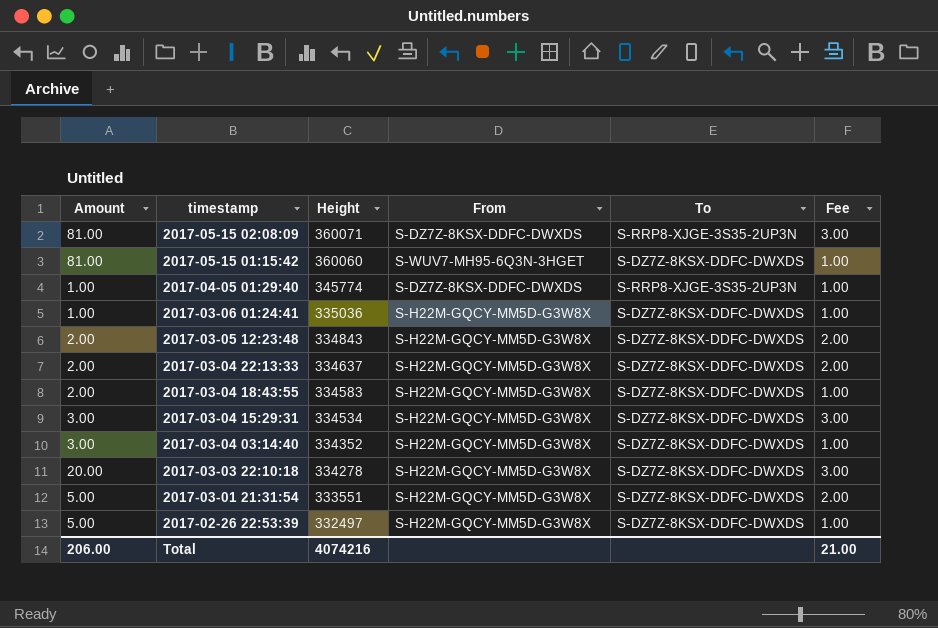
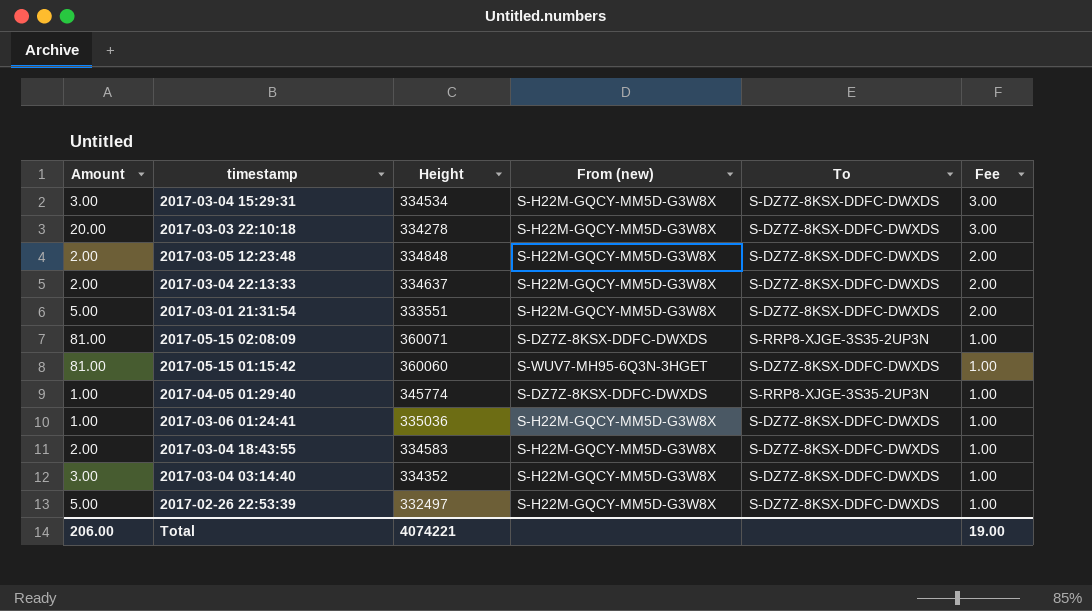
row order: timestamp descending -> Fee descending
column name: From -> From (new)
2017-03-05 12:23:48 | Height: 334843 -> 334848
2017-05-15 02:08:09 | Fee: 3.00 -> 1.00
Total | Height: 4074216 -> 4074221
Total | Fee: 21.00 -> 19.00

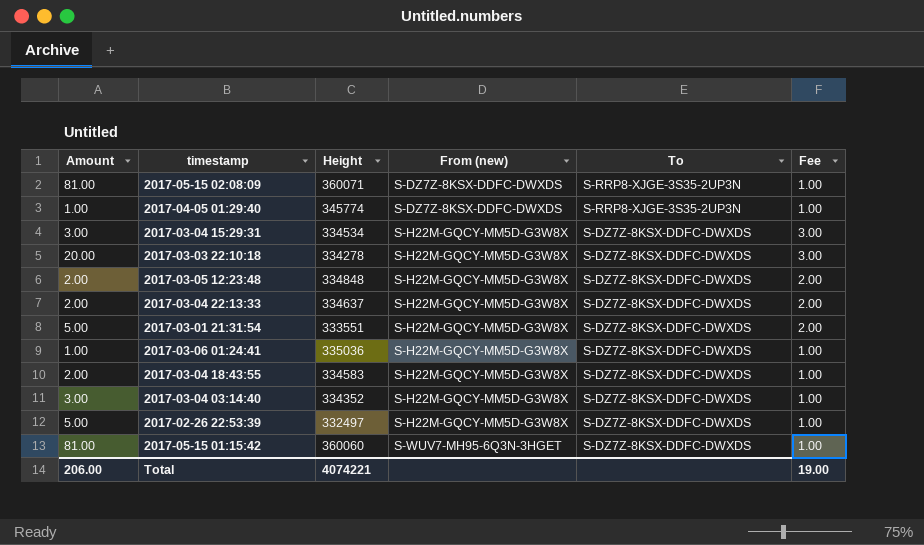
row order: Fee descending -> From (new) ascending

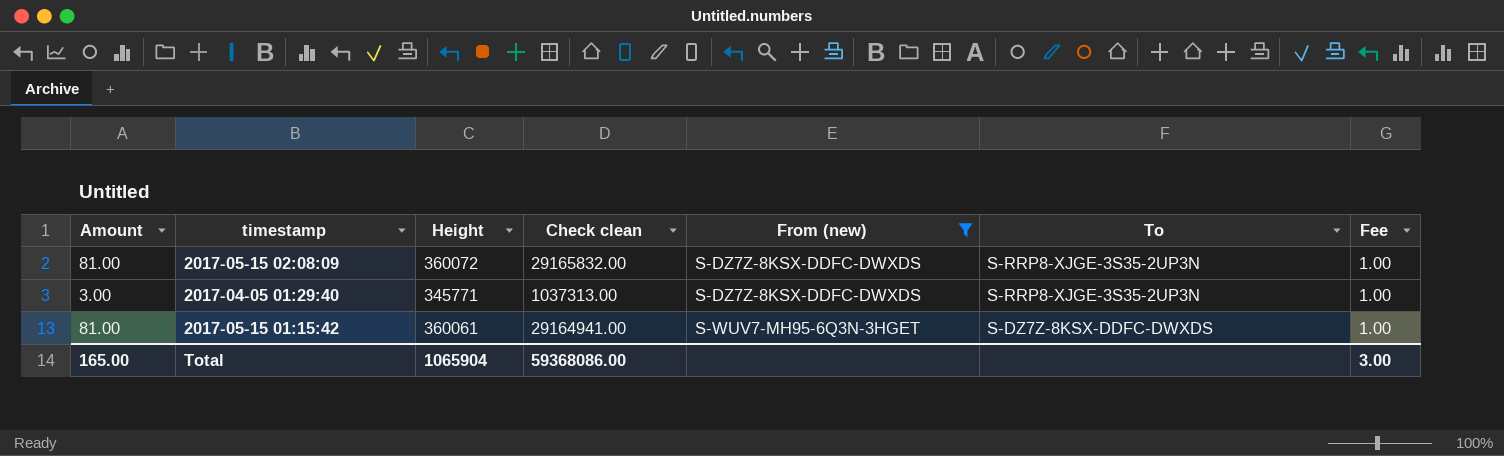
filter: none -> From (new) != S-H22M-GQCY-MM5D-G3W8X
column Check clean | formula: none -> [Amount] * [Height]
2017-05-15 02:08:09 | Height: 360071 -> 360072
2017-04-05 01:29:40 | Amount: 1.00 -> 3.00
2017-04-05 01:29:40 | Height: 345774 -> 345771
2017-05-15 01:15:42 | Height: 360060 -> 360061
Total | Amount: 206.00 -> 165.00
Total | Height: 4074221 -> 1065904
Total | Fee: 19.00 -> 3.00

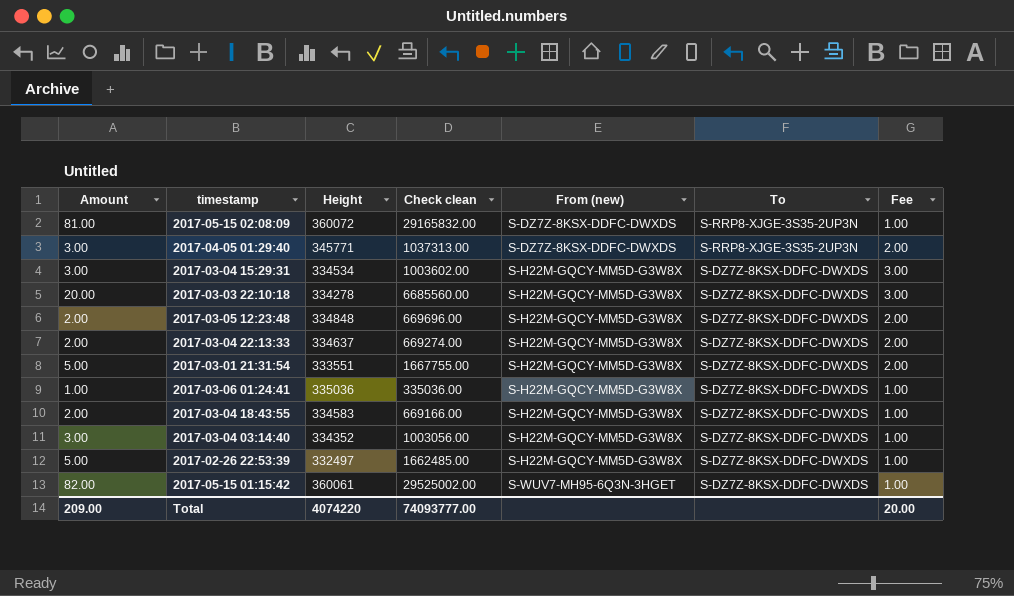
filter: From (new) != S-H22M-GQCY-MM5D-G3W8X -> none
2017-04-05 01:29:40 | Fee: 1.00 -> 2.00
2017-05-15 01:15:42 | Amount: 81.00 -> 82.00
2017-05-15 01:15:42 | Check clean: 29164941.00 -> 29525002.00
Total | Amount: 165.00 -> 209.00
Total | Height: 1065904 -> 4074220
Total | Check clean: 59368086.00 -> 74093777.00
Total | Fee: 3.00 -> 20.00

